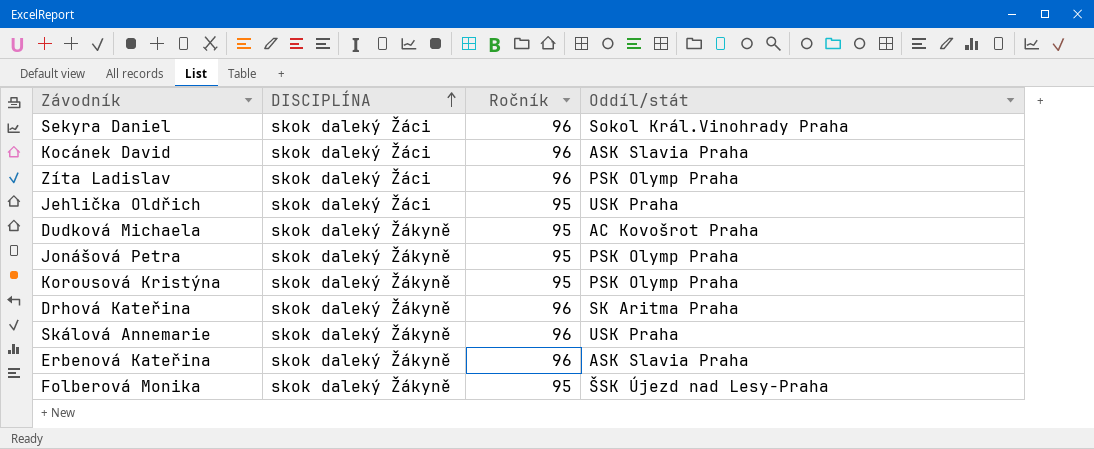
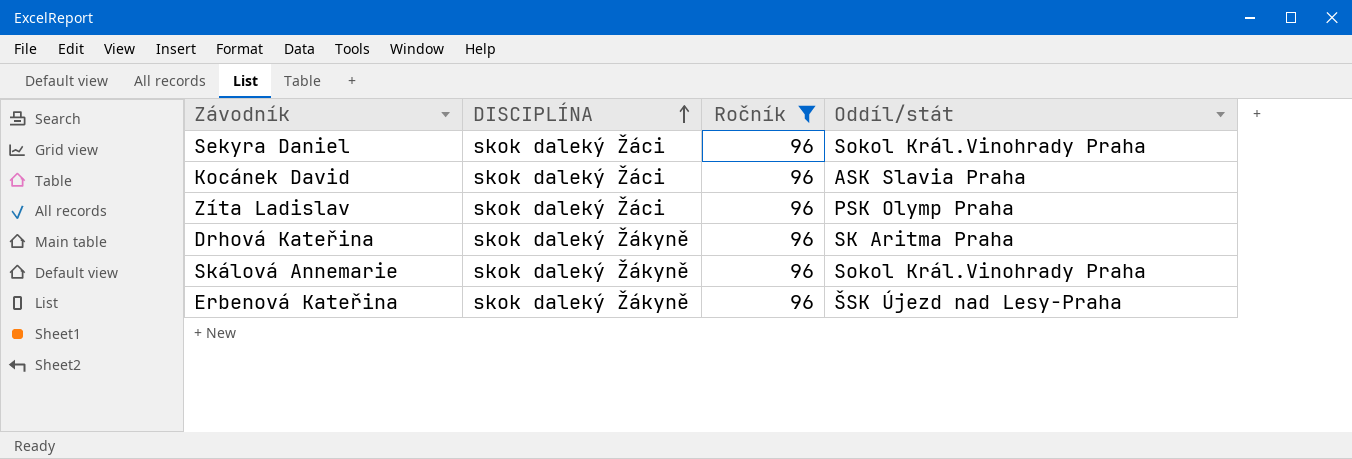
filter: none -> Ročník = 96
Skálová Annemarie | Oddíl/stát: USK Praha -> Sokol Král.Vinohrady Praha
Erbenová Kateřina | Oddíl/stát: ASK Slavia Praha -> ŠSK Újezd nad Lesy-Praha

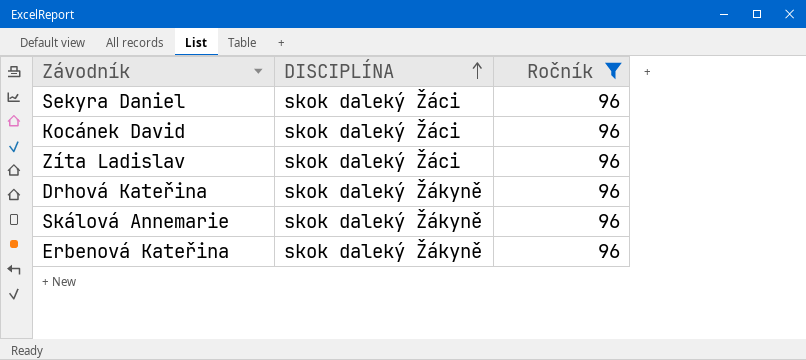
column Oddíl/stát | position: 4 -> none

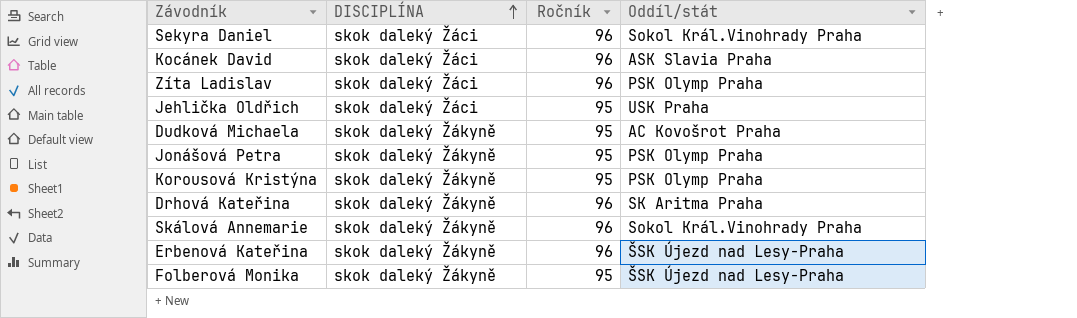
filter: Ročník = 96 -> none
column Oddíl/stát | position: none -> 4

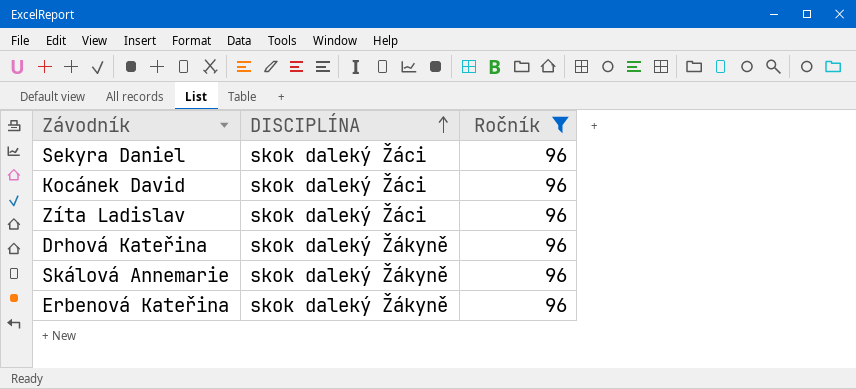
filter: none -> Ročník = 96
column Oddíl/stát | position: 4 -> none

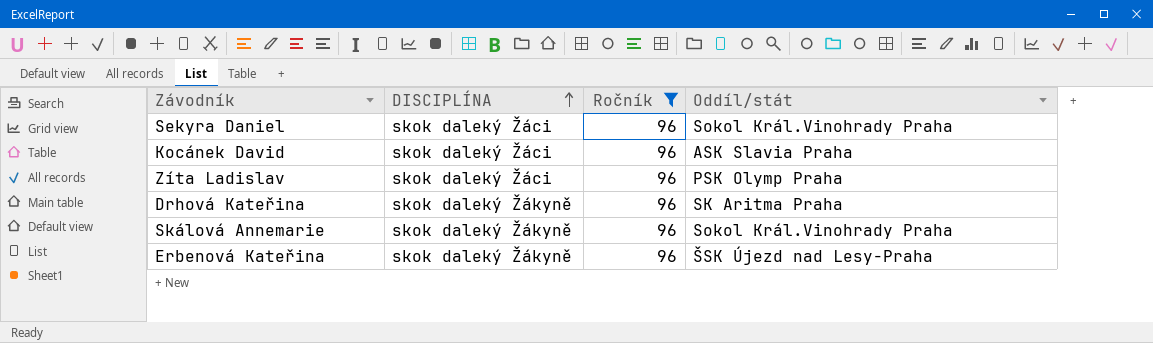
column Oddíl/stát | position: none -> 4

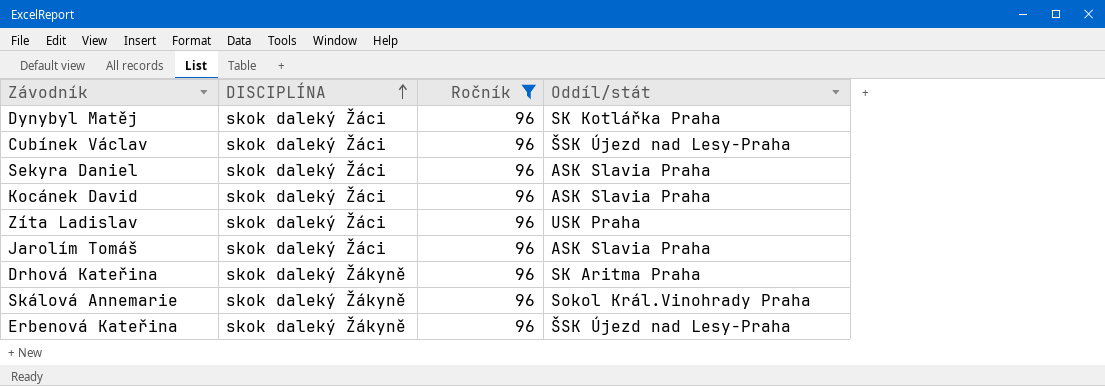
row Dynybyl Matěj: none -> skok daleký Žáci | 96 | SK Kotlářka Praha
row Cubínek Václav: none -> skok daleký Žáci | 96 | ŠSK Újezd nad Lesy-Praha
Sekyra Daniel | Oddíl/stát: Sokol Král.Vinohrady Praha -> ASK Slavia Praha
Zíta Ladislav | Oddíl/stát: PSK Olymp Praha -> USK Praha
row Jarolím Tomáš: none -> skok daleký Žáci | 96 | ASK Slavia Praha

